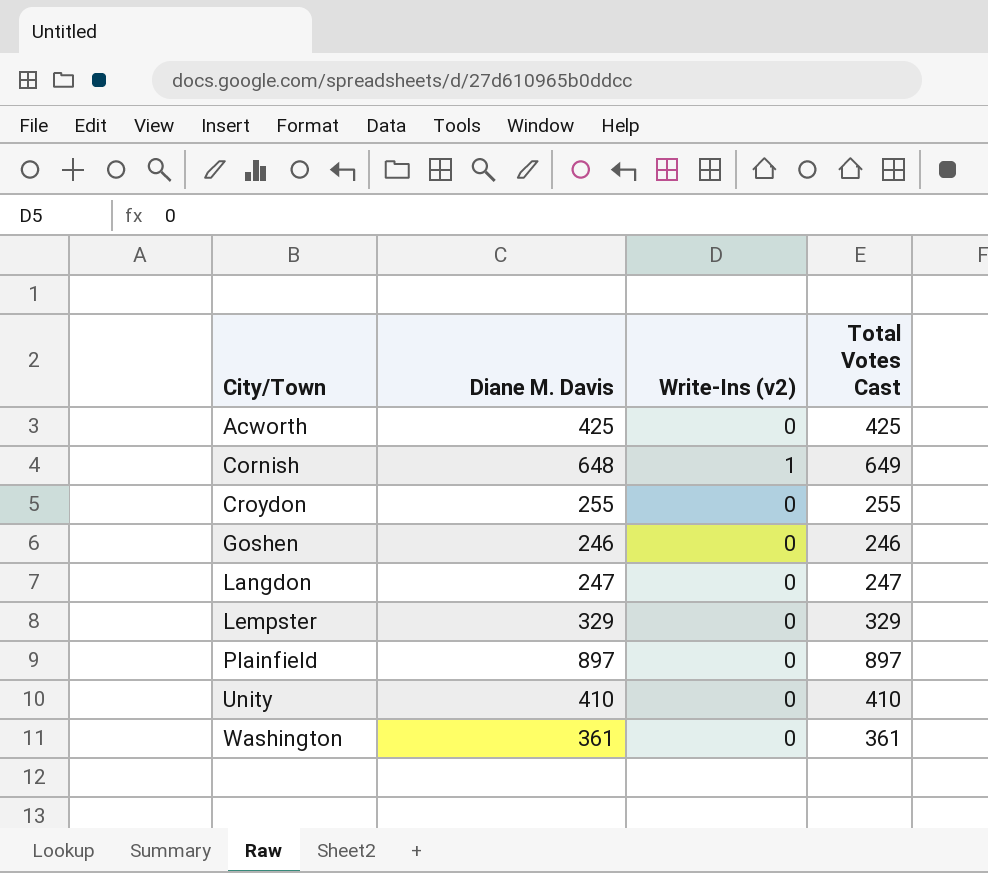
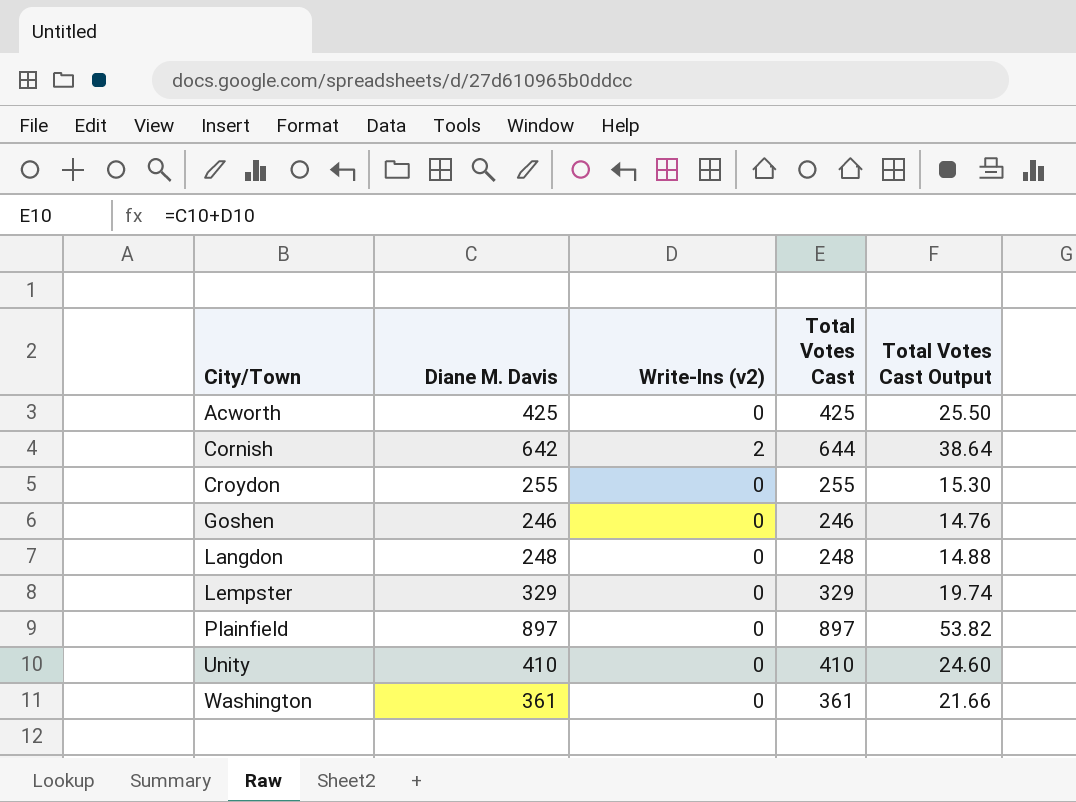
column Total Votes Cast Output | formula: none -> [Total Votes Cast] * 0.06
Cornish | Diane M. Davis: 648 -> 642
Cornish | Write-Ins (v2): 1 -> 2
Cornish | Total Votes Cast: 649 -> 644
Langdon | Diane M. Davis: 247 -> 248
Langdon | Total Votes Cast: 247 -> 248

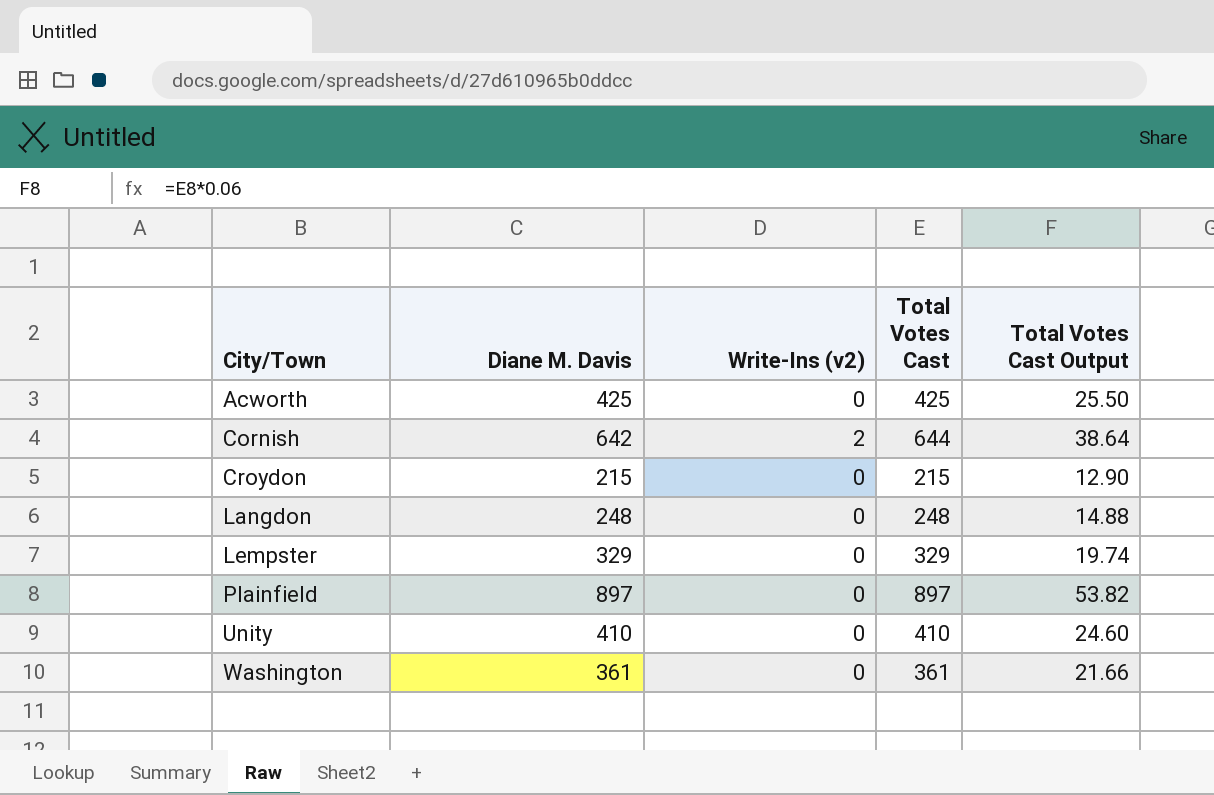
row Goshen: 246 | 0 | 246 | 14.76 -> none
Croydon | Diane M. Davis: 255 -> 215
Croydon | Total Votes Cast: 255 -> 215
Croydon | Total Votes Cast Output: 15.30 -> 12.90

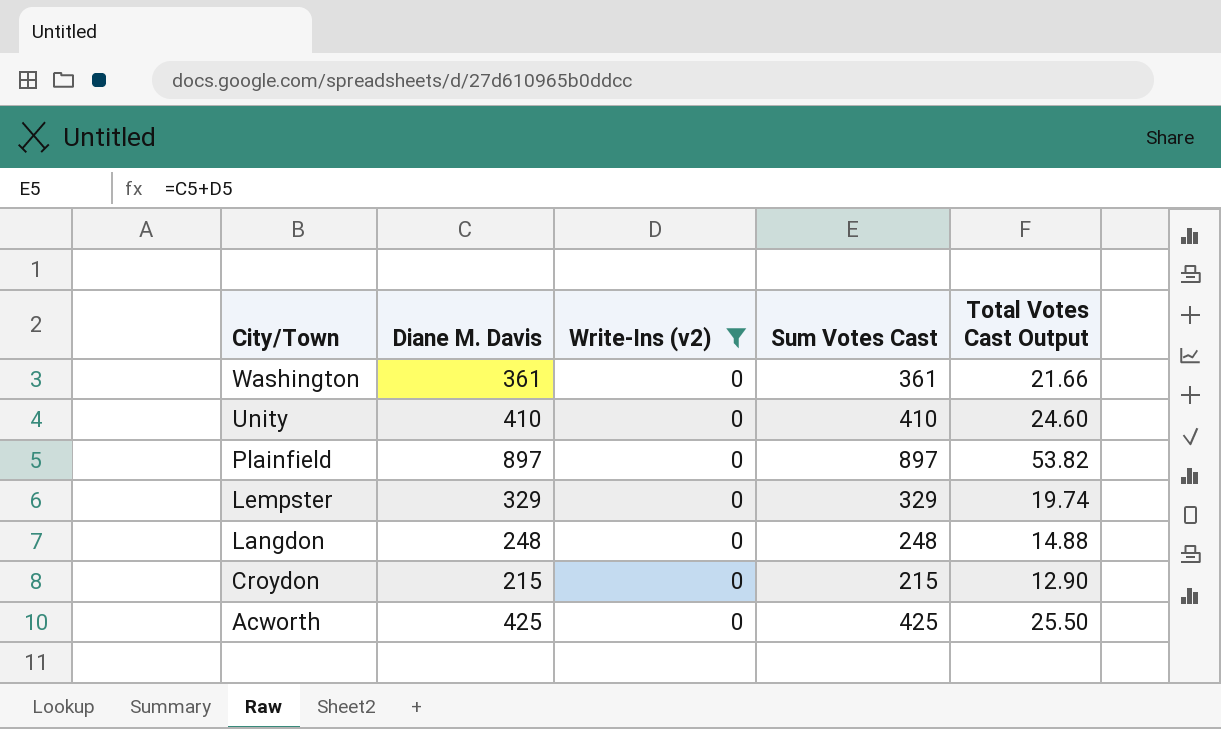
filter: none -> Write-Ins (v2) = 0
row order: City/Town ascending -> City/Town descending
column name: Total Votes Cast -> Sum Votes Cast

